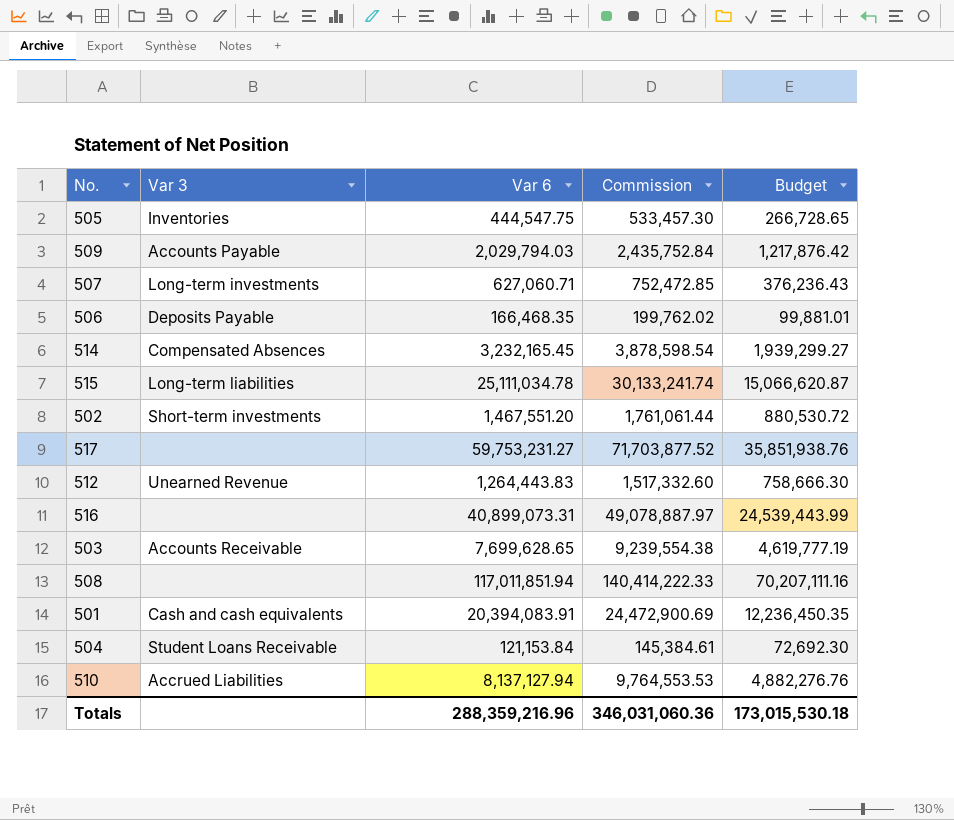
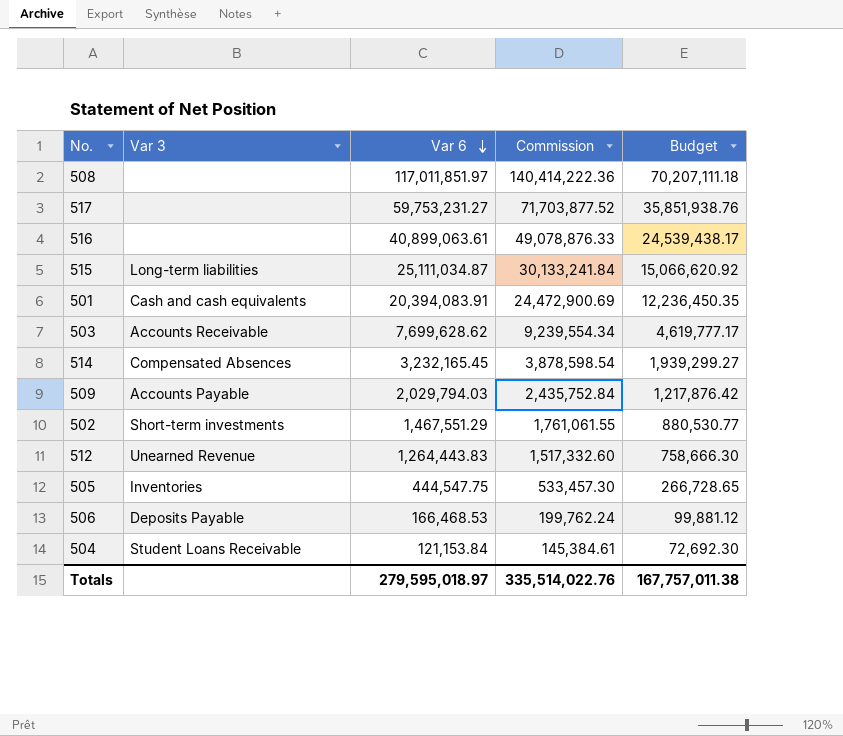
row order: none -> Var 6 descending
row 507: Long-term investments | 627,060.71 | 752,472.85 | 376,236.43 -> none
row 510: Accrued Liabilities | 8,137,127.94 | 9,764,553.53 | 4,882,276.76 -> none
508 | Var 6: 117,011,851.94 -> 117,011,851.97
508 | Commission: 140,414,222.33 -> 140,414,222.36
508 | Budget: 70,207,111.16 -> 70,207,111.18
516 | Var 6: 40,899,073.31 -> 40,899,063.61
516 | Commission: 49,078,887.97 -> 49,078,876.33
516 | Budget: 24,539,443.99 -> 24,539,438.17
515 | Var 6: 25,111,034.78 -> 25,111,034.87
515 | Commission: 30,133,241.74 -> 30,133,241.84
515 | Budget: 15,066,620.87 -> 15,066,620.92
503 | Var 6: 7,699,628.65 -> 7,699,628.62
503 | Commission: 9,239,554.38 -> 9,239,554.34
503 | Budget: 4,619,777.19 -> 4,619,777.17
502 | Var 6: 1,467,551.20 -> 1,467,551.29
502 | Commission: 1,761,061.44 -> 1,761,061.55
502 | Budget: 880,530.72 -> 880,530.77
506 | Var 6: 166,468.35 -> 166,468.53
506 | Commission: 199,762.02 -> 199,762.24
506 | Budget: 99,881.01 -> 99,881.12
Totals | Var 6: 288,359,216.96 -> 279,595,018.97
Totals | Commission: 346,031,060.36 -> 335,514,022.76
Totals | Budget: 173,015,530.18 -> 167,757,011.38

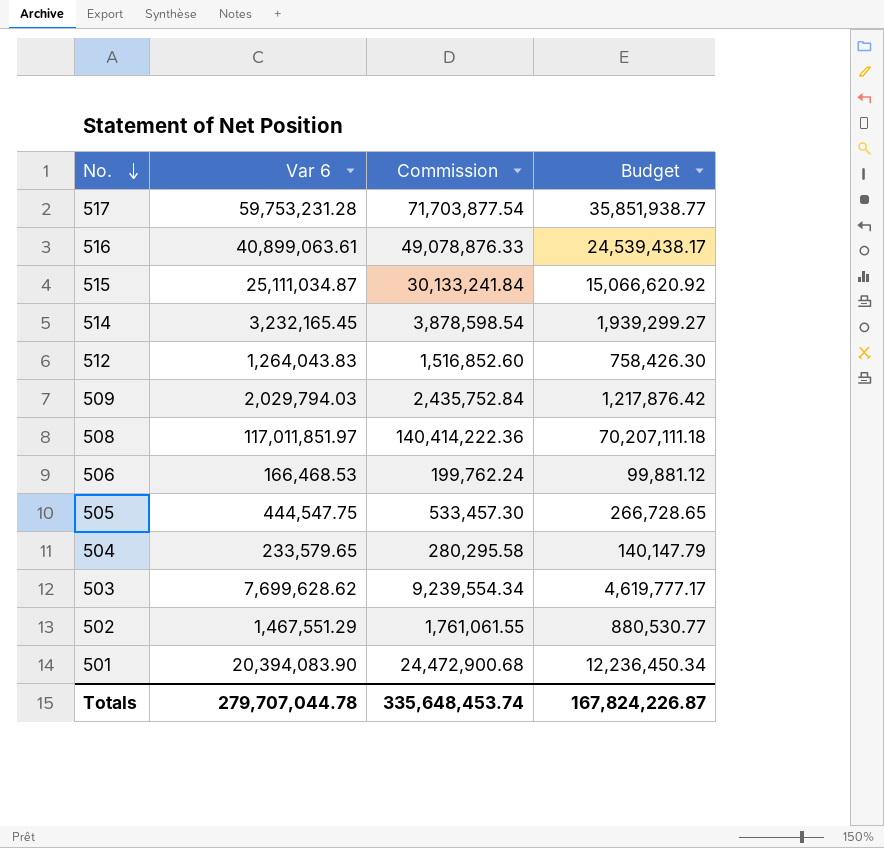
row order: Var 6 descending -> No. descending
column Var 3 | position: 2 -> none
517 | Var 6: 59,753,231.27 -> 59,753,231.28
517 | Commission: 71,703,877.52 -> 71,703,877.54
517 | Budget: 35,851,938.76 -> 35,851,938.77
512 | Var 6: 1,264,443.83 -> 1,264,043.83
512 | Commission: 1,517,332.60 -> 1,516,852.60
512 | Budget: 758,666.30 -> 758,426.30
504 | Var 6: 121,153.84 -> 233,579.65
504 | Commission: 145,384.61 -> 280,295.58
504 | Budget: 72,692.30 -> 140,147.79
501 | Var 6: 20,394,083.91 -> 20,394,083.90
501 | Commission: 24,472,900.69 -> 24,472,900.68
501 | Budget: 12,236,450.35 -> 12,236,450.34
Totals | Var 6: 279,595,018.97 -> 279,707,044.78
Totals | Commission: 335,514,022.76 -> 335,648,453.74
Totals | Budget: 167,757,011.38 -> 167,824,226.87

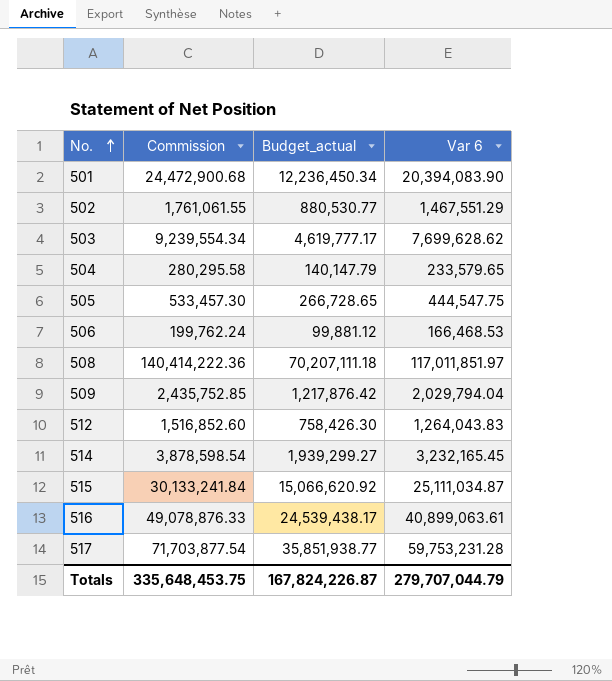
row order: No. descending -> No. ascending
column name: Budget -> Budget_actual
column Var 6 | position: 2 -> 4
509 | Commission: 2,435,752.84 -> 2,435,752.85
509 | Var 6: 2,029,794.03 -> 2,029,794.04
Totals | Commission: 335,648,453.74 -> 335,648,453.75
Totals | Var 6: 279,707,044.78 -> 279,707,044.79

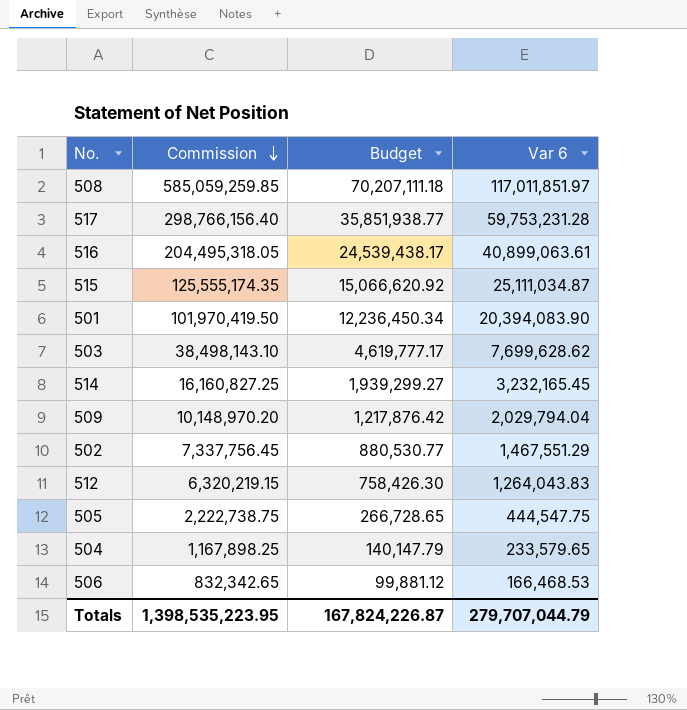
row order: No. ascending -> Commission descending
column Commission | formula: [Var 6] * 1.2 -> [Var 6] * 5
column name: Budget_actual -> Budget
Totals | Commission: 335,648,453.75 -> 1,398,535,223.95

